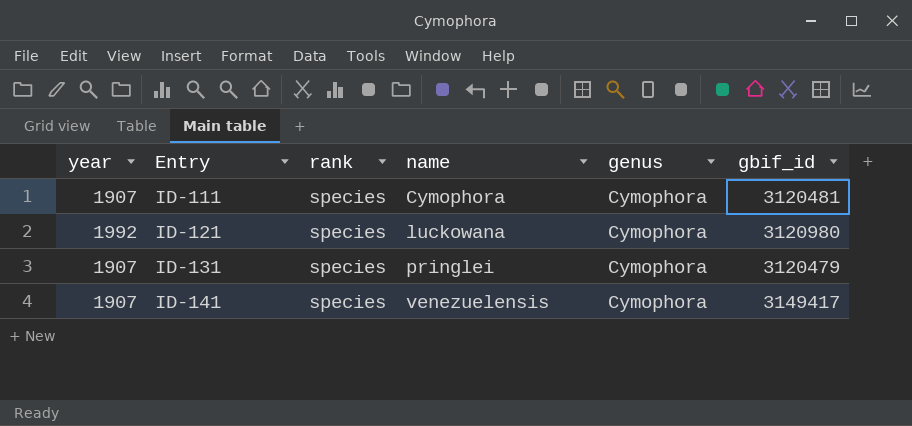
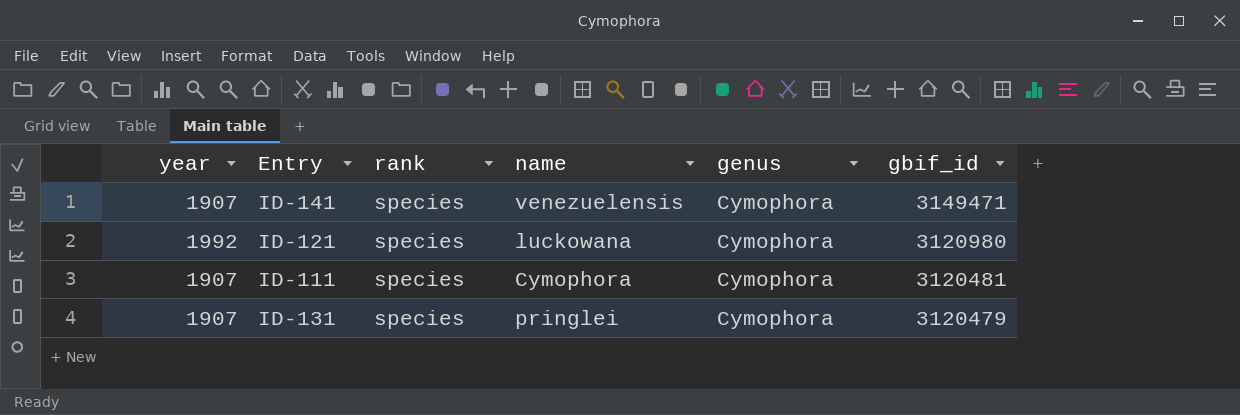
row order: Entry ascending -> gbif_id descending
ID-141 | gbif_id: 3149417 -> 3149471

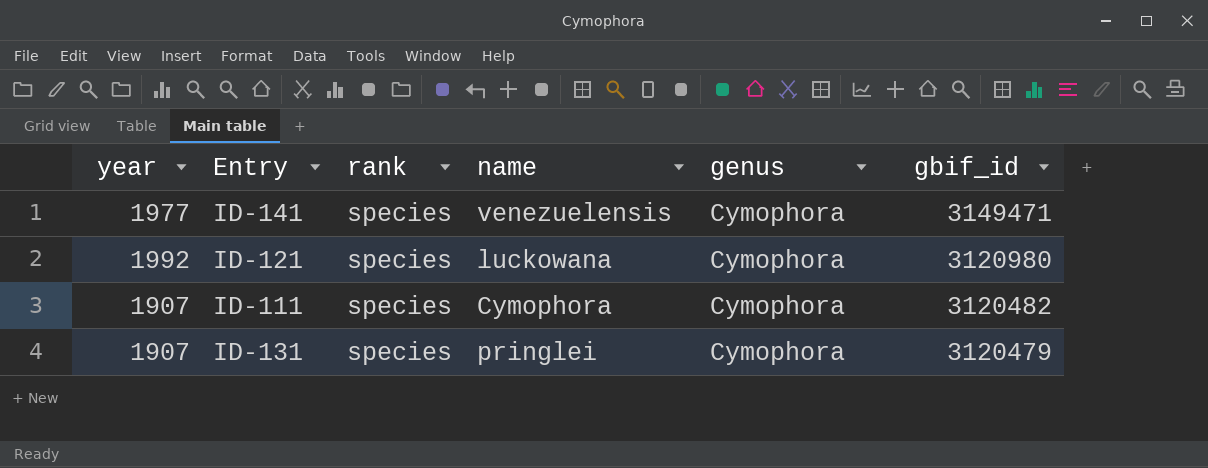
ID-141 | year: 1907 -> 1977
ID-111 | gbif_id: 3120481 -> 3120482

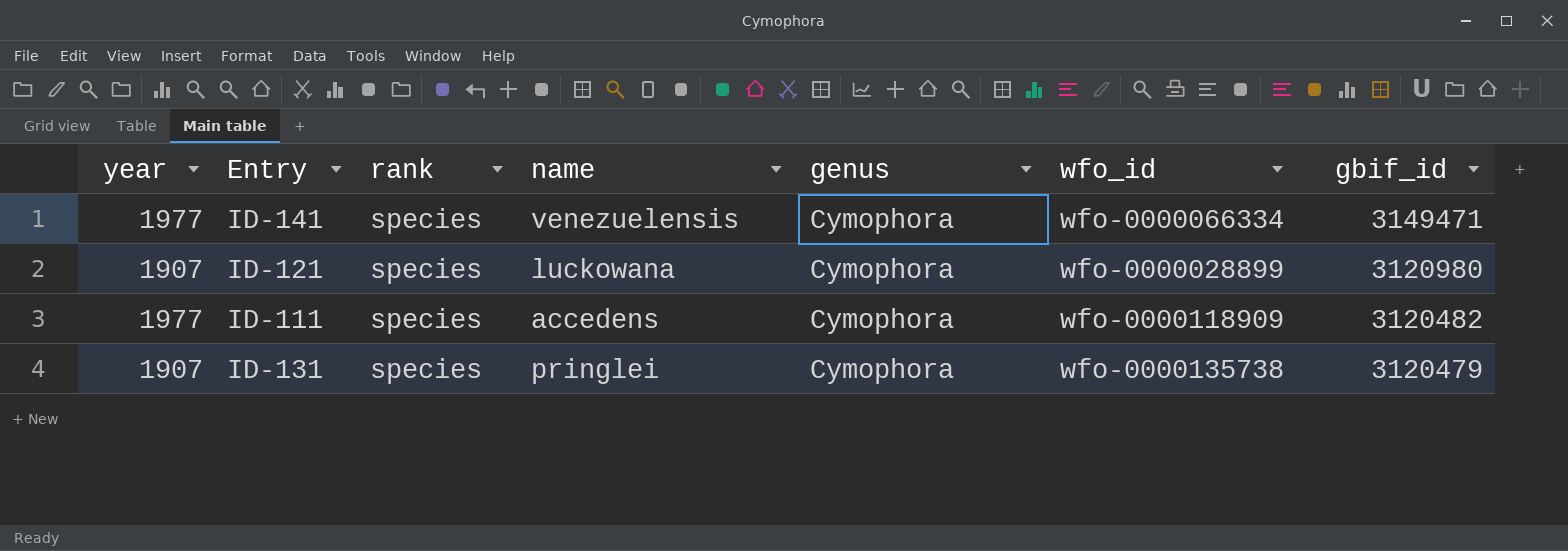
column wfo_id | position: none -> 6
ID-121 | year: 1992 -> 1907
ID-111 | year: 1907 -> 1977
ID-111 | name: Cymophora -> accedens

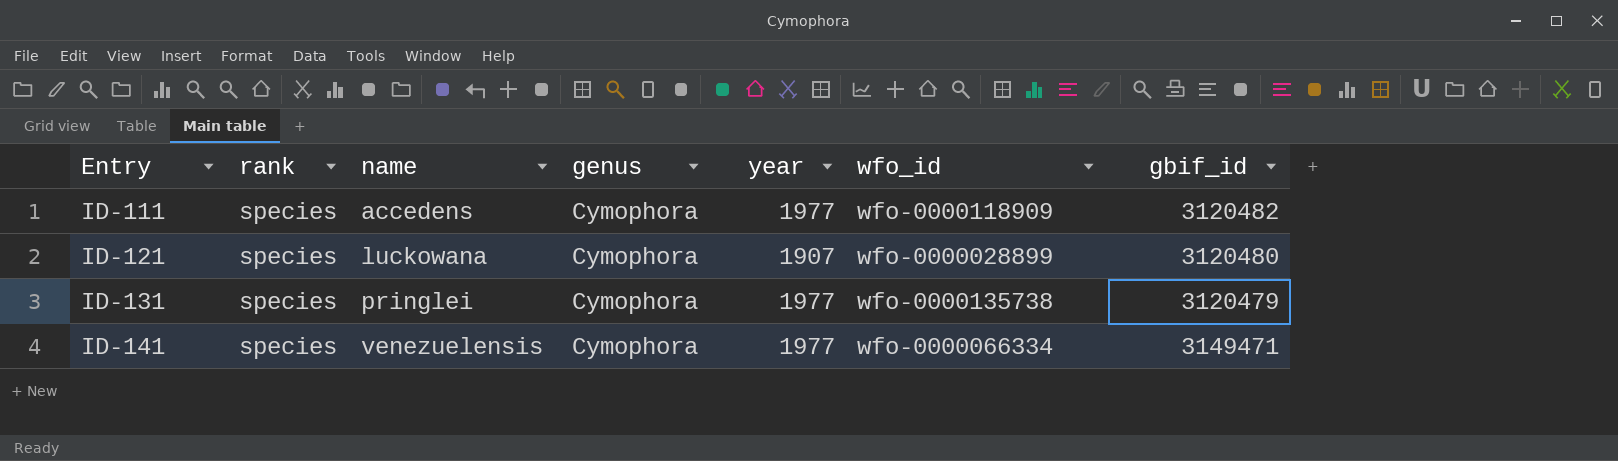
row order: gbif_id descending -> Entry ascending
column year | position: 1 -> 5
ID-121 | gbif_id: 3120980 -> 3120480
ID-131 | year: 1907 -> 1977

